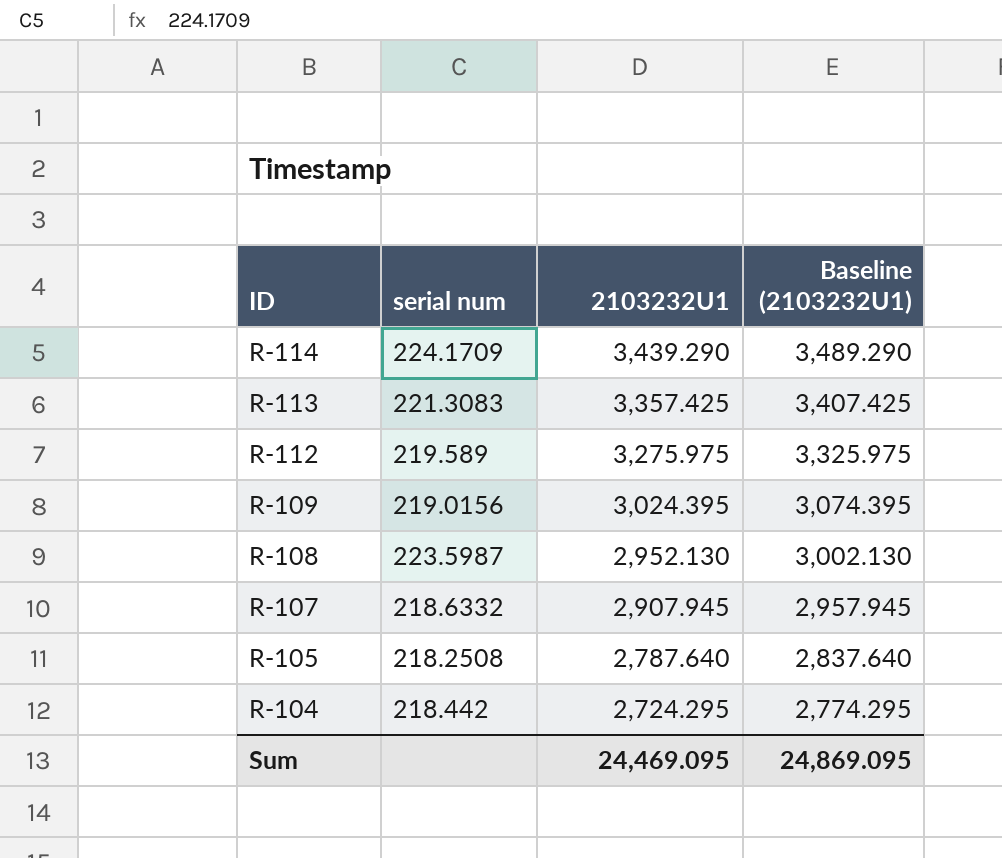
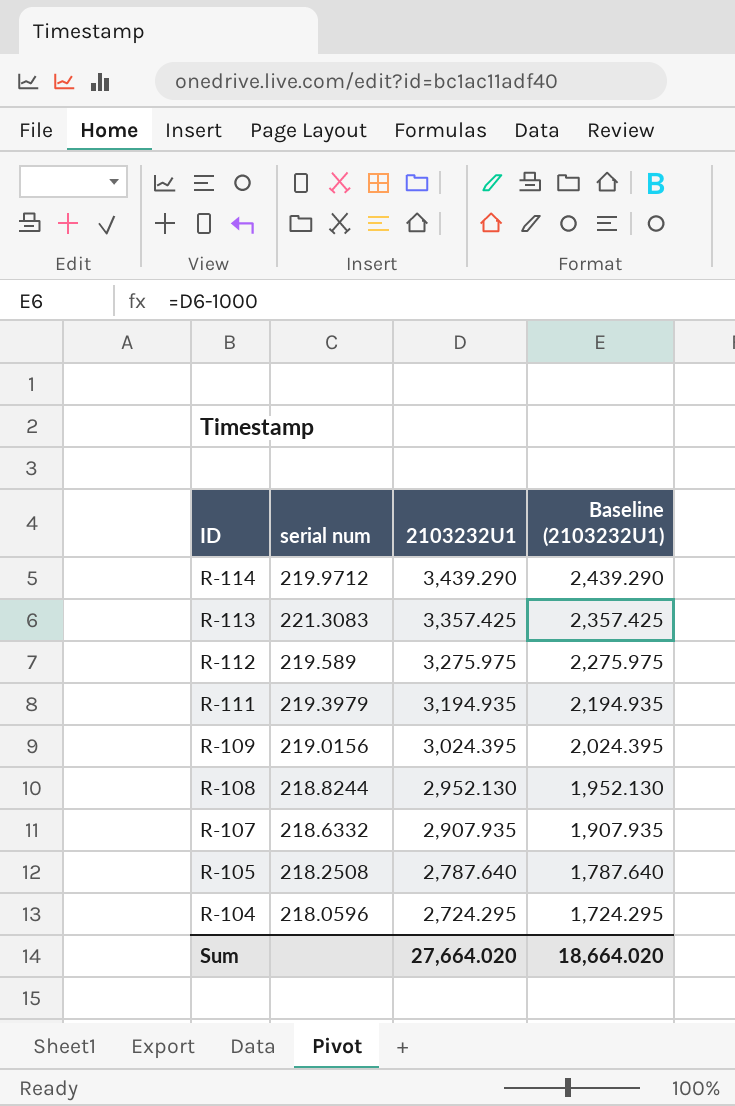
column Baseline (2103232U1) | formula: [2103232U1] + 50 -> [2103232U1] - 1000
R-114 | serial num: 224.1709 -> 219.9712
row R-111: none -> 219.3979 | 3,194.935 | 2,194.935
R-108 | serial num: 223.5987 -> 218.8244
R-107 | 2103232U1: 2,907.945 -> 2,907.935
R-104 | serial num: 218.442 -> 218.0596
Sum | 2103232U1: 24,469.095 -> 27,664.020
Sum | Baseline (2103232U1): 24,869.095 -> 18,664.020

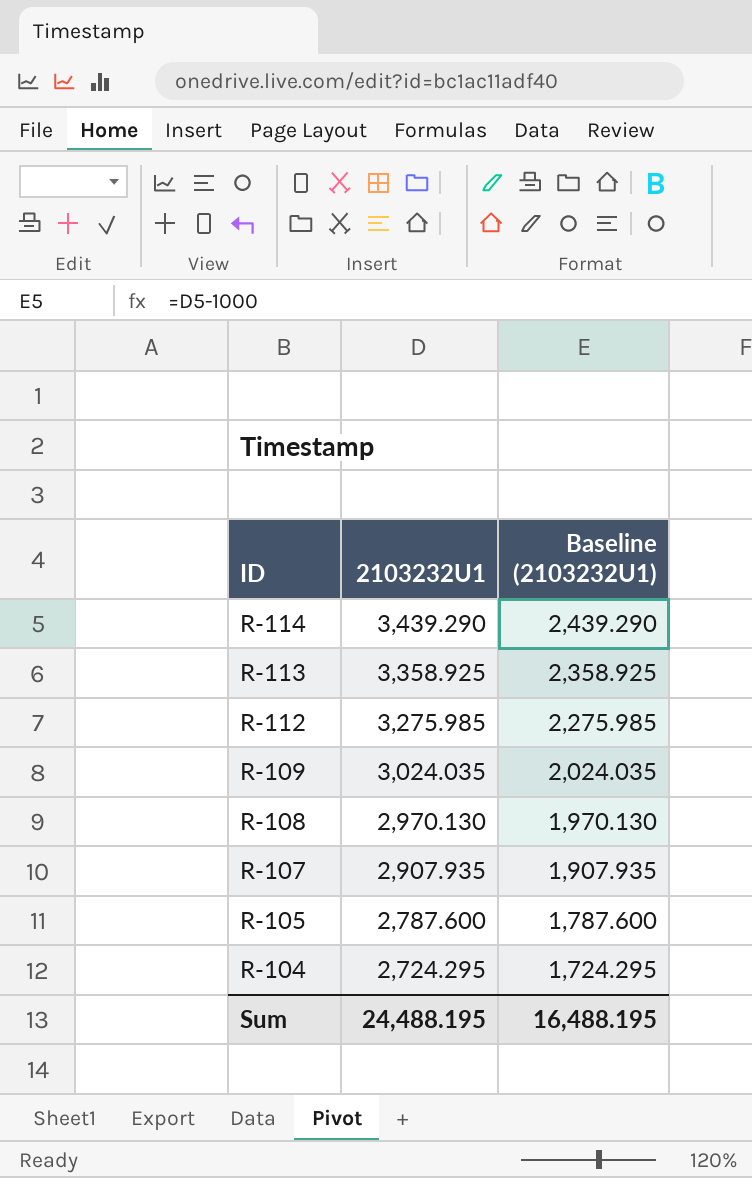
column serial num | position: 2 -> none
row R-111: 219.3979 | 3,194.935 | 2,194.935 -> none
R-113 | 2103232U1: 3,357.425 -> 3,358.925
R-113 | Baseline (2103232U1): 2,357.425 -> 2,358.925
R-112 | 2103232U1: 3,275.975 -> 3,275.985
R-112 | Baseline (2103232U1): 2,275.975 -> 2,275.985
R-109 | 2103232U1: 3,024.395 -> 3,024.035
R-109 | Baseline (2103232U1): 2,024.395 -> 2,024.035
R-108 | 2103232U1: 2,952.130 -> 2,970.130
R-108 | Baseline (2103232U1): 1,952.130 -> 1,970.130
R-105 | 2103232U1: 2,787.640 -> 2,787.600
R-105 | Baseline (2103232U1): 1,787.640 -> 1,787.600
Sum | 2103232U1: 27,664.020 -> 24,488.195
Sum | Baseline (2103232U1): 18,664.020 -> 16,488.195

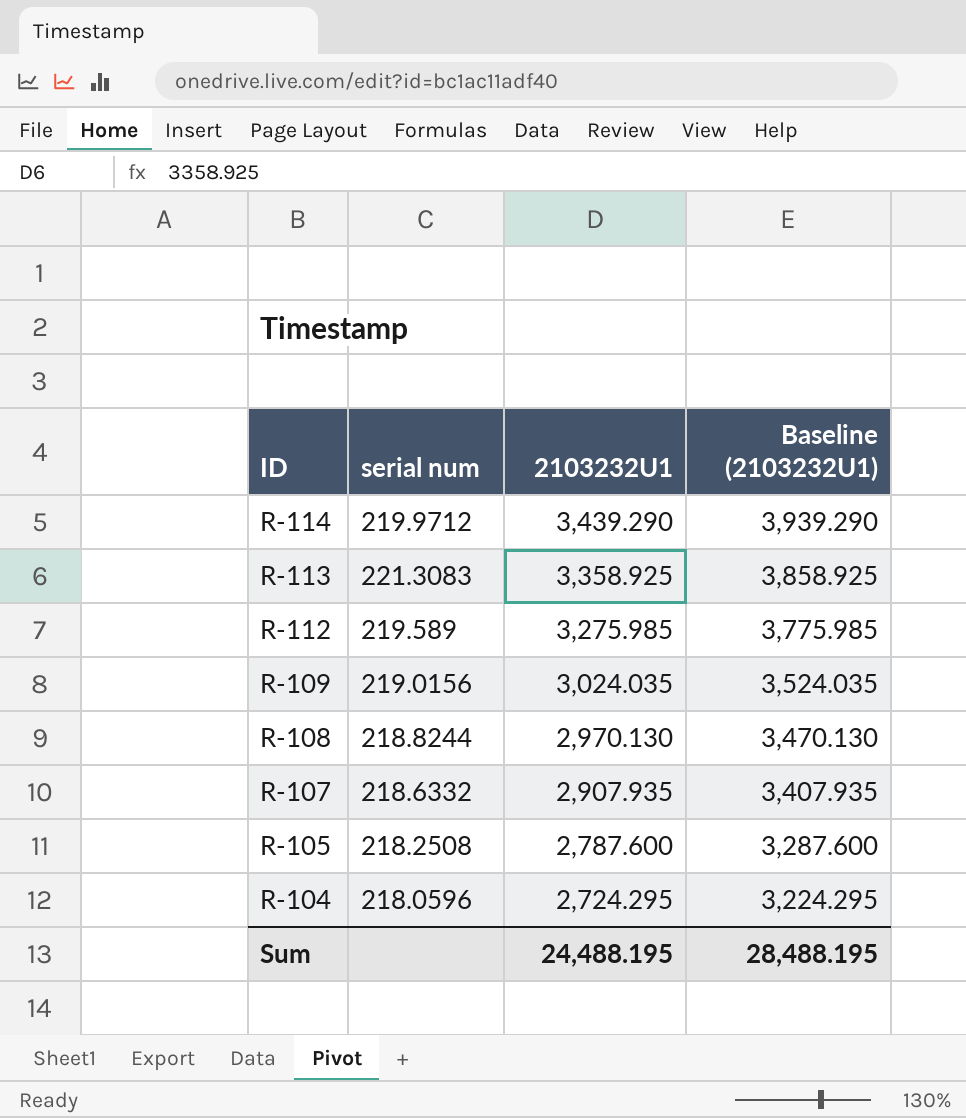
column serial num | position: none -> 2
column Baseline (2103232U1) | formula: [2103232U1] - 1000 -> [2103232U1] + 500
Sum | Baseline (2103232U1): 16,488.195 -> 28,488.195

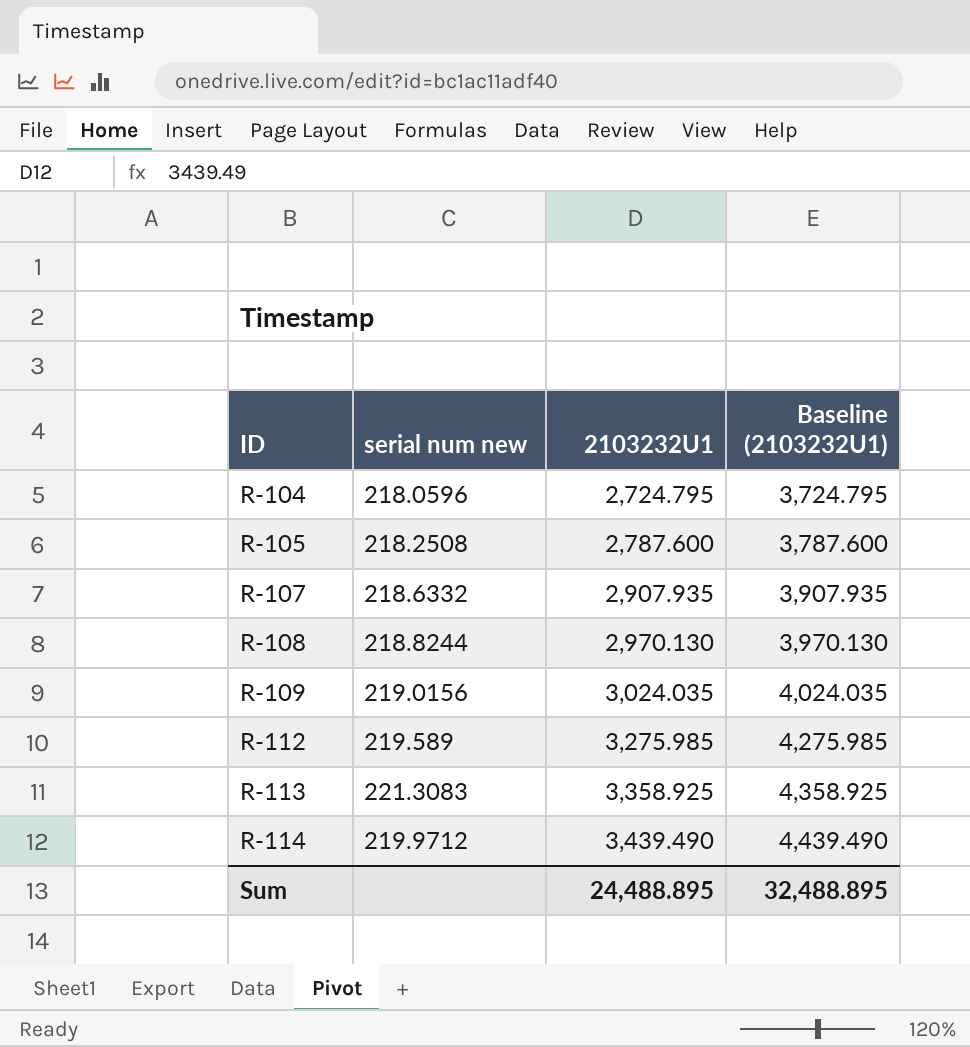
row order: ID descending -> ID ascending
column name: serial num -> serial num new
column Baseline (2103232U1) | formula: [2103232U1] + 500 -> [2103232U1] + 1000
R-104 | 2103232U1: 2,724.295 -> 2,724.795
R-114 | 2103232U1: 3,439.290 -> 3,439.490
Sum | 2103232U1: 24,488.195 -> 24,488.895
Sum | Baseline (2103232U1): 28,488.195 -> 32,488.895

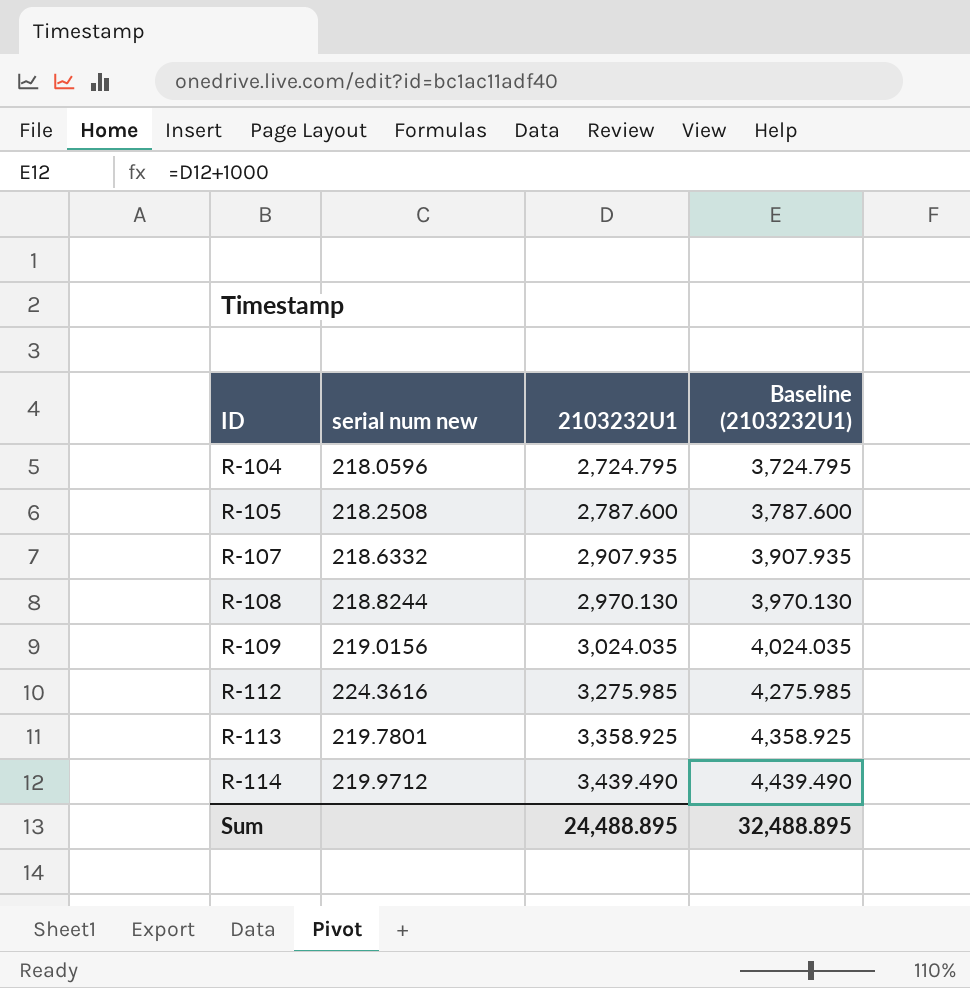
R-112 | serial num new: 219.589 -> 224.3616
R-113 | serial num new: 221.3083 -> 219.7801

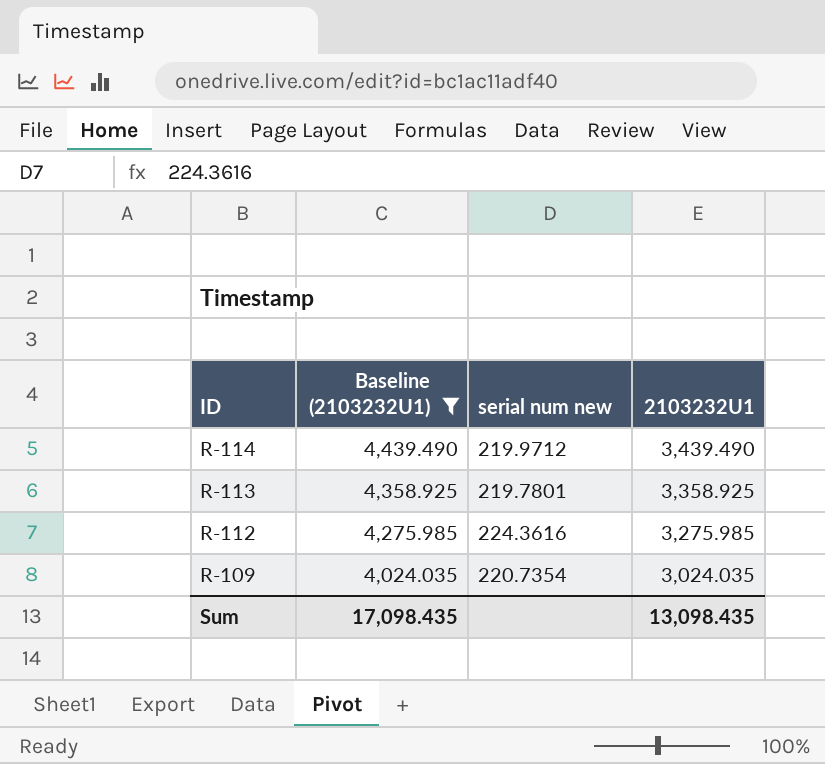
filter: none -> Baseline (2103232U1) >= 4,024.035
row order: ID ascending -> ID descending
column Baseline (2103232U1) | position: 4 -> 2
R-109 | serial num new: 219.0156 -> 220.7354
Sum | Baseline (2103232U1): 32,488.895 -> 17,098.435
Sum | 2103232U1: 24,488.895 -> 13,098.435

